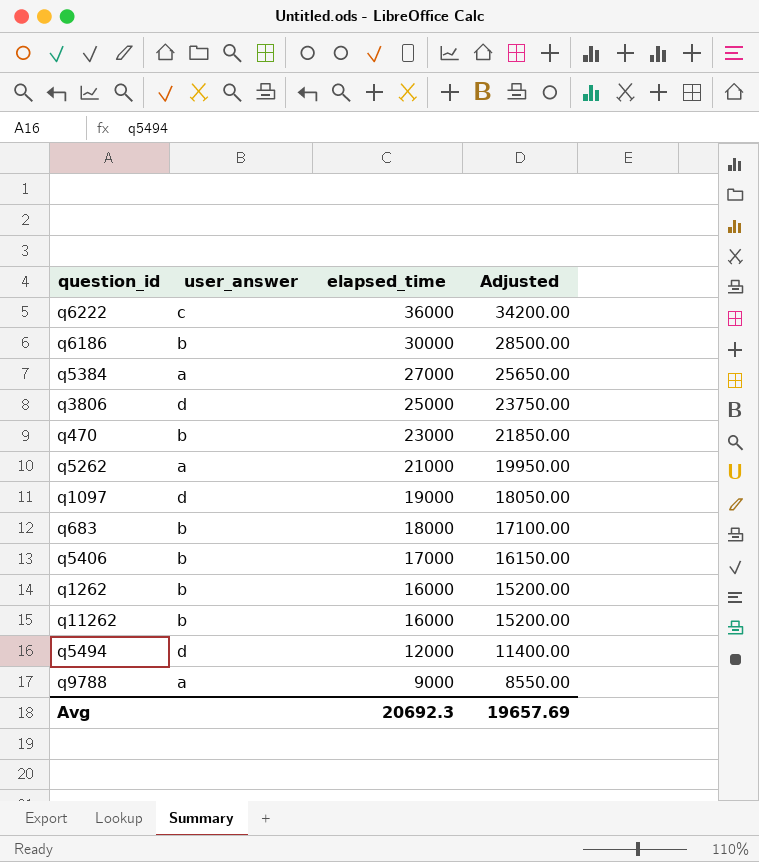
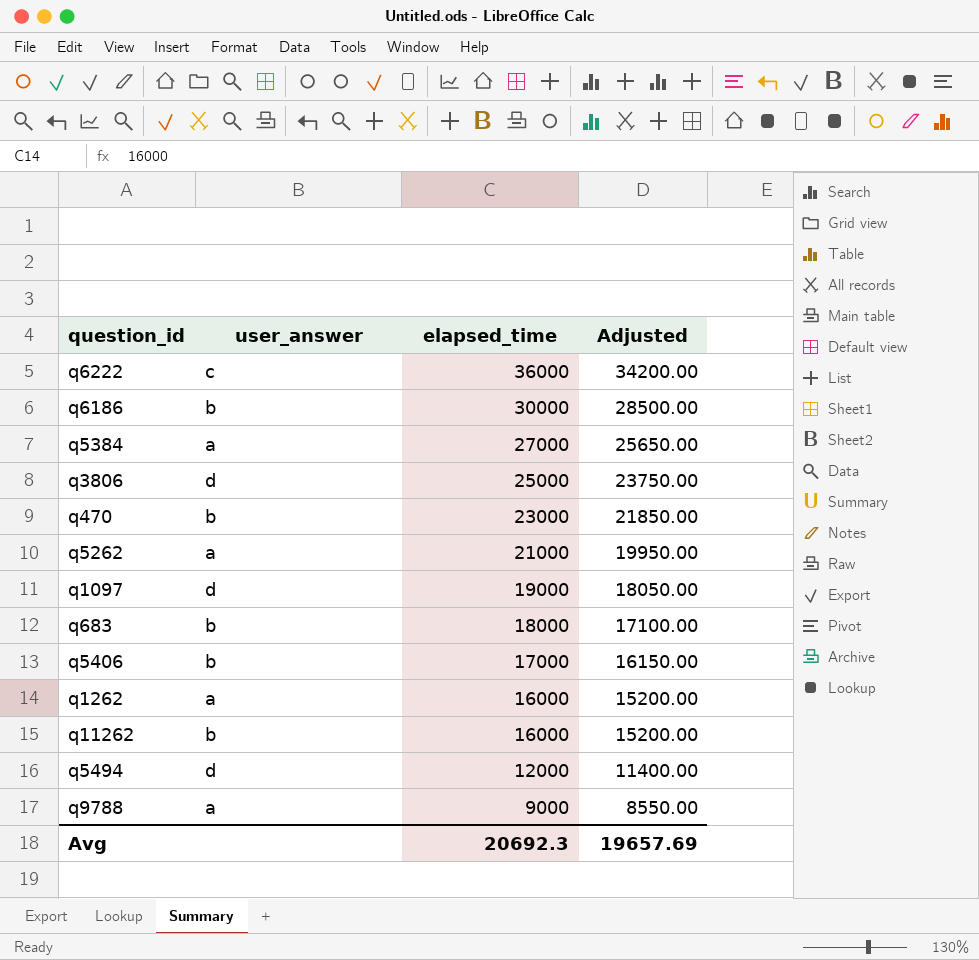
q1262 | user_answer: b -> a

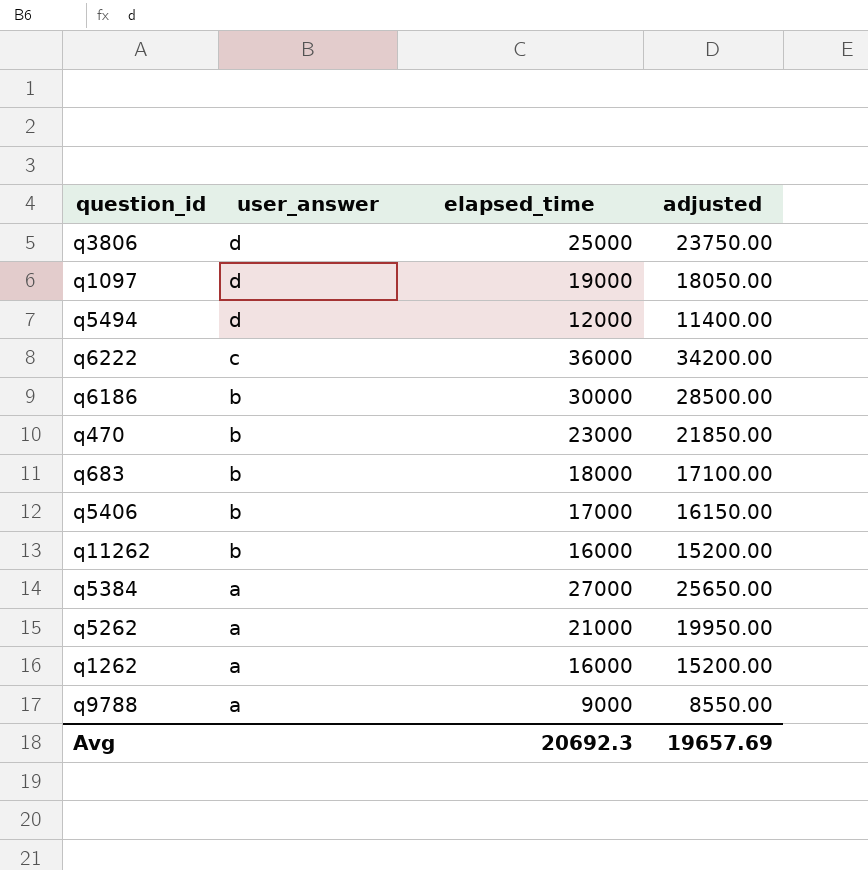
row order: elapsed_time descending -> user_answer descending
column name: Adjusted -> adjusted

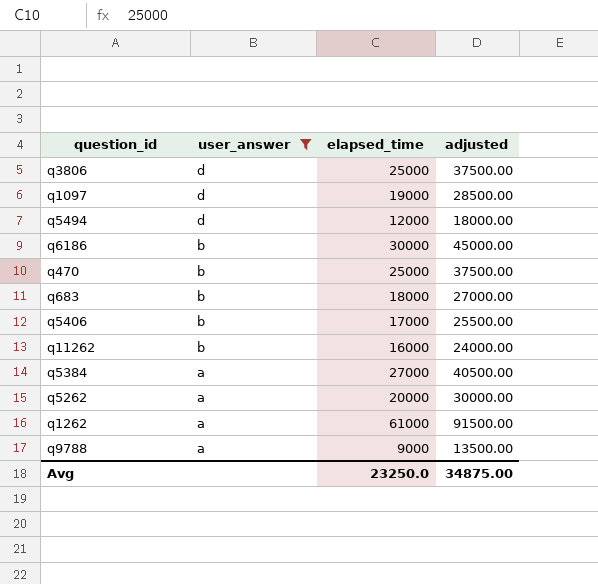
filter: none -> user_answer != c
column adjusted | formula: [elapsed_time] * 0.95 -> [elapsed_time] * 1.5
q470 | elapsed_time: 23000 -> 25000
q5262 | elapsed_time: 21000 -> 20000
q1262 | elapsed_time: 16000 -> 61000
Avg | elapsed_time: 20692.3 -> 23250.0
Avg | adjusted: 19657.69 -> 34875.00

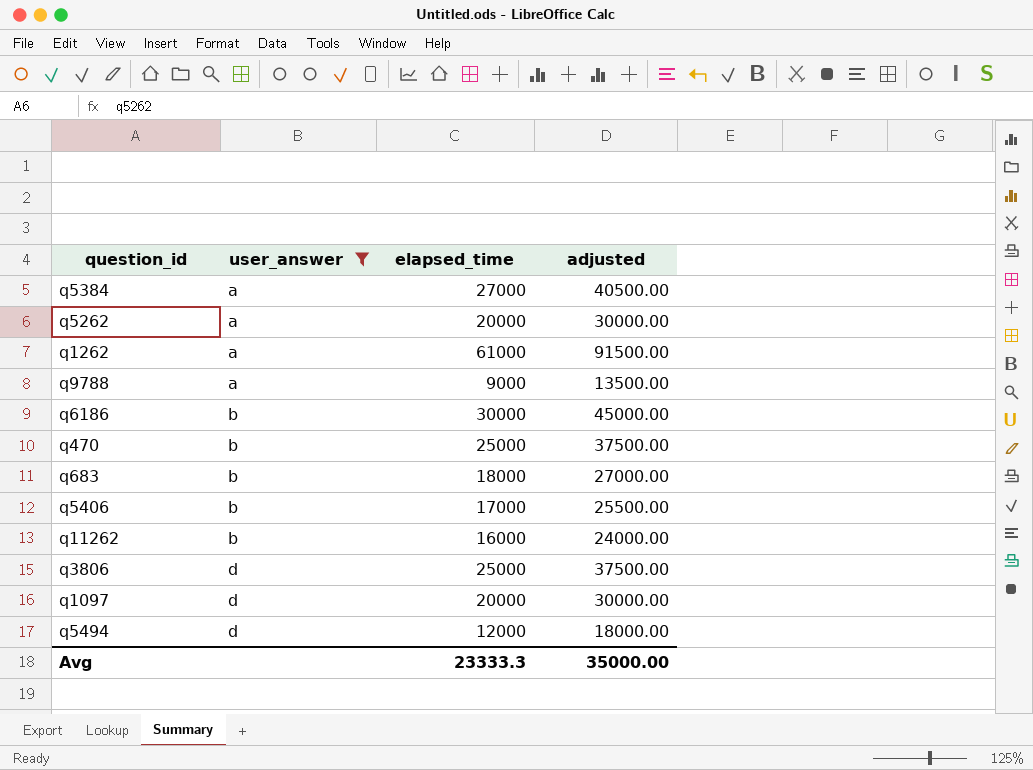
row order: user_answer descending -> user_answer ascending
q1097 | elapsed_time: 19000 -> 20000
q1097 | adjusted: 28500.00 -> 30000.00
Avg | elapsed_time: 23250.0 -> 23333.3
Avg | adjusted: 34875.00 -> 35000.00

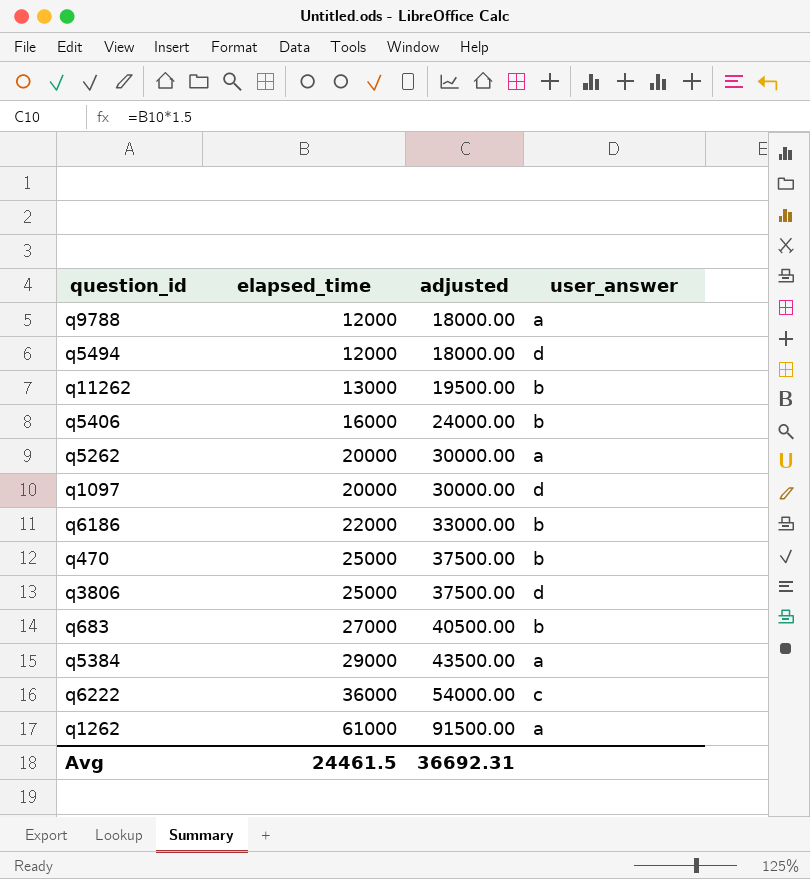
filter: user_answer != c -> none
row order: user_answer ascending -> elapsed_time ascending
column user_answer | position: 2 -> 4
q9788 | elapsed_time: 9000 -> 12000
q9788 | adjusted: 13500.00 -> 18000.00
q11262 | elapsed_time: 16000 -> 13000
q11262 | adjusted: 24000.00 -> 19500.00
q5406 | elapsed_time: 17000 -> 16000
q5406 | adjusted: 25500.00 -> 24000.00
q6186 | elapsed_time: 30000 -> 22000
q6186 | adjusted: 45000.00 -> 33000.00
q683 | elapsed_time: 18000 -> 27000
q683 | adjusted: 27000.00 -> 40500.00
q5384 | elapsed_time: 27000 -> 29000
q5384 | adjusted: 40500.00 -> 43500.00
Avg | elapsed_time: 23333.3 -> 24461.5
Avg | adjusted: 35000.00 -> 36692.31

